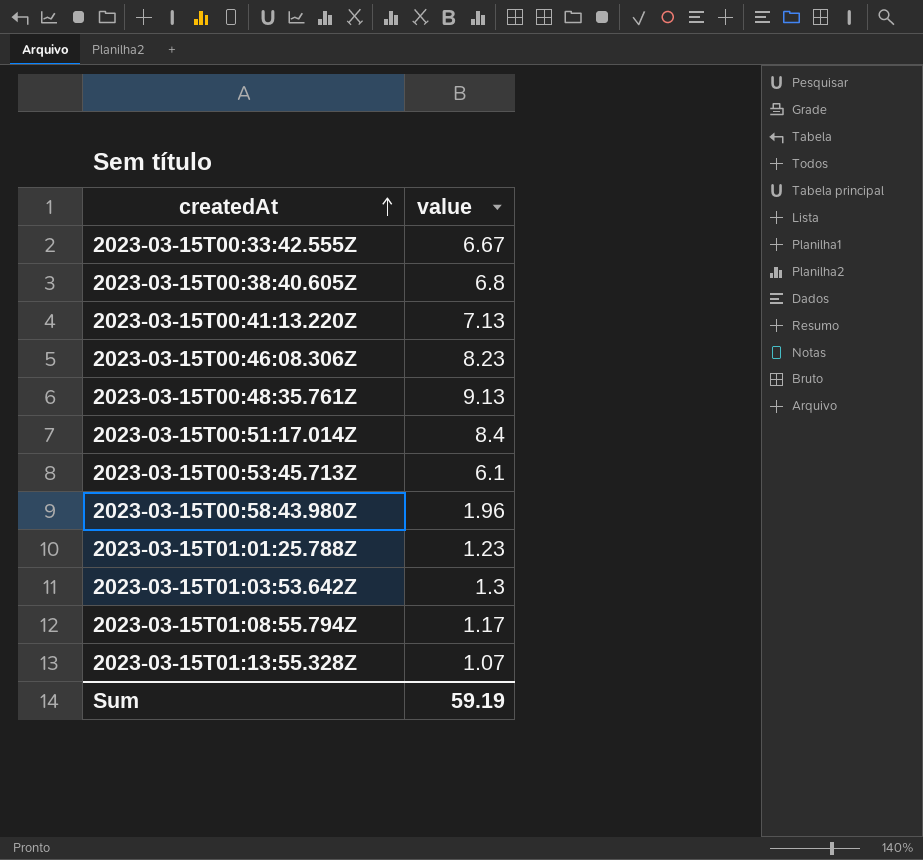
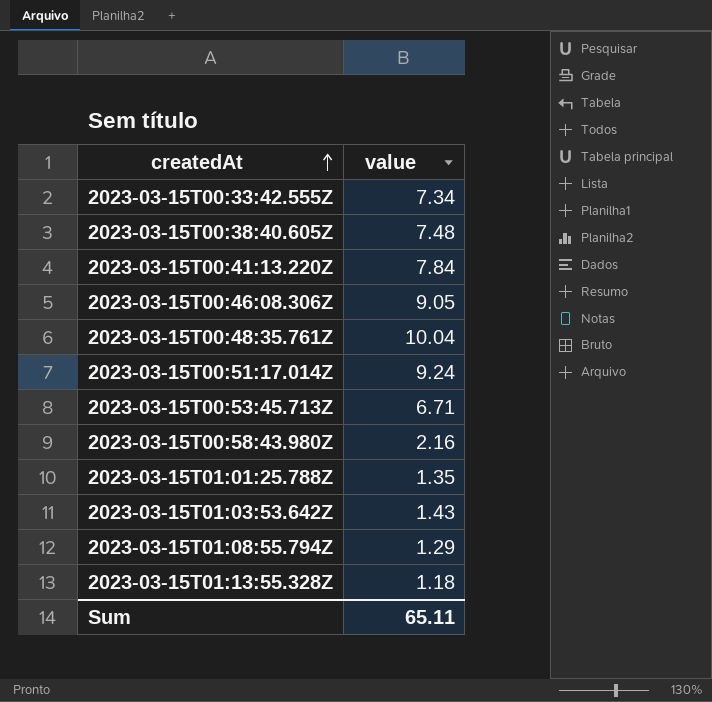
2023-03-15T00:33:42.555Z | value: 6.67 -> 7.34
2023-03-15T00:38:40.605Z | value: 6.8 -> 7.48
2023-03-15T00:41:13.220Z | value: 7.13 -> 7.84
2023-03-15T00:46:08.306Z | value: 8.23 -> 9.05
2023-03-15T00:48:35.761Z | value: 9.13 -> 10.04
2023-03-15T00:51:17.014Z | value: 8.4 -> 9.24
2023-03-15T00:53:45.713Z | value: 6.1 -> 6.71
2023-03-15T00:58:43.980Z | value: 1.96 -> 2.16
2023-03-15T01:01:25.788Z | value: 1.23 -> 1.35
2023-03-15T01:03:53.642Z | value: 1.3 -> 1.43
2023-03-15T01:08:55.794Z | value: 1.17 -> 1.29
2023-03-15T01:13:55.328Z | value: 1.07 -> 1.18
Sum | value: 59.19 -> 65.11

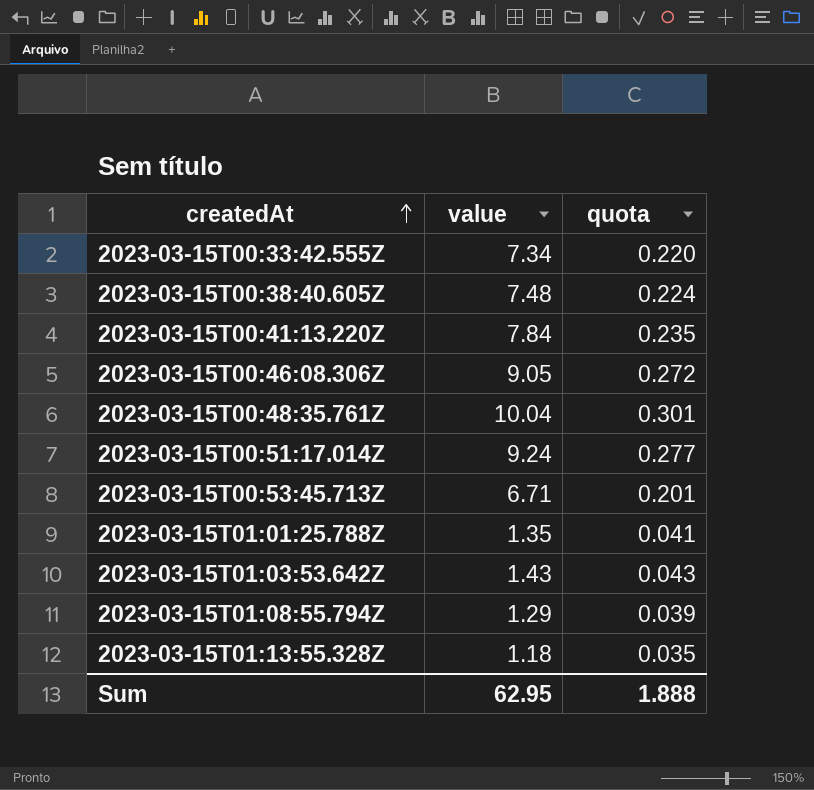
column quota | formula: none -> [value] * 0.03
row 2023-03-15T00:58:43.980Z: 2.16 -> none
Sum | value: 65.11 -> 62.95

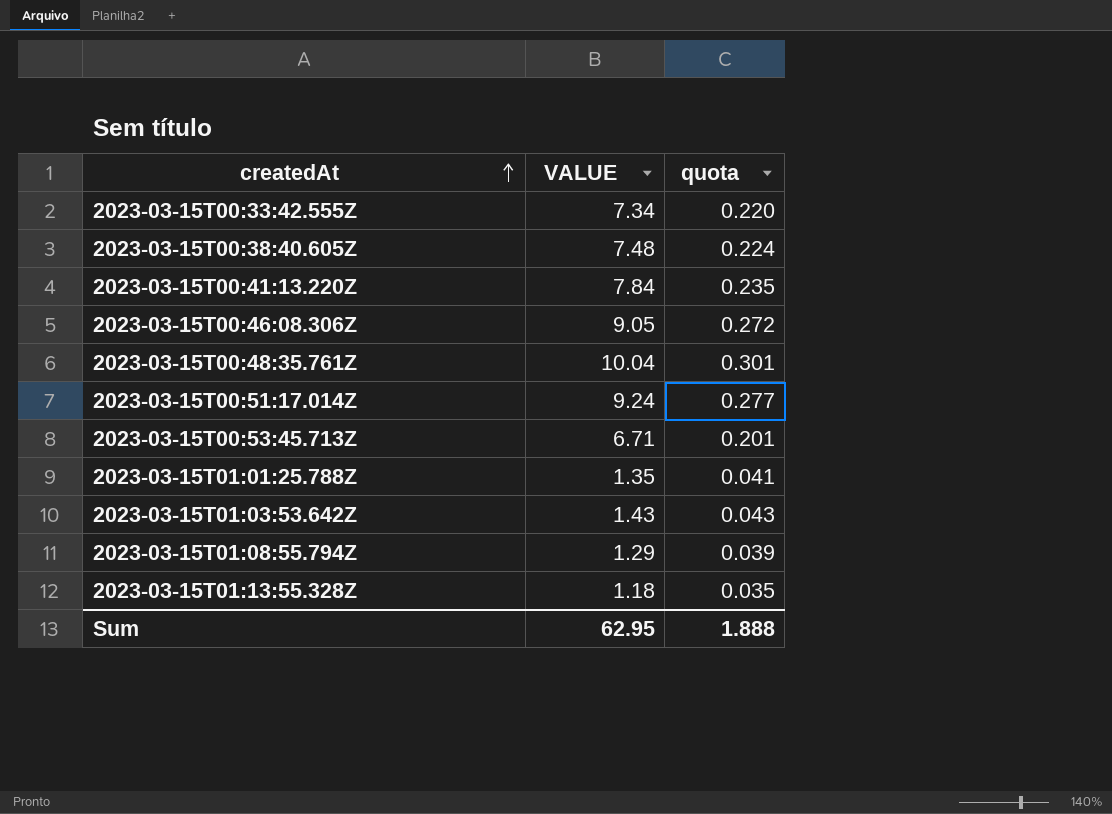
column name: value -> VALUE

